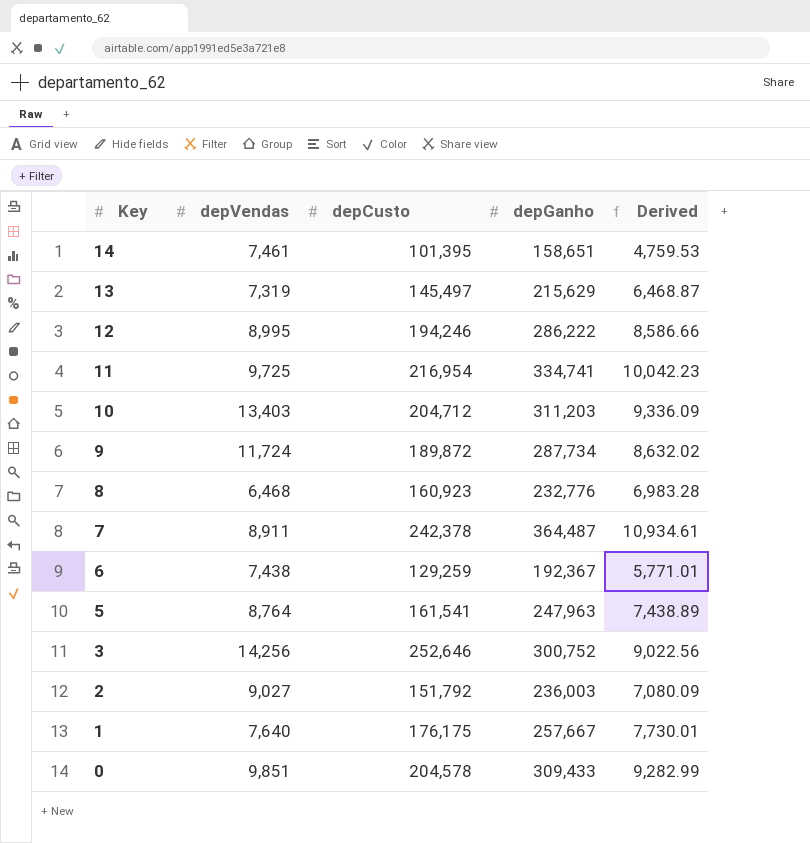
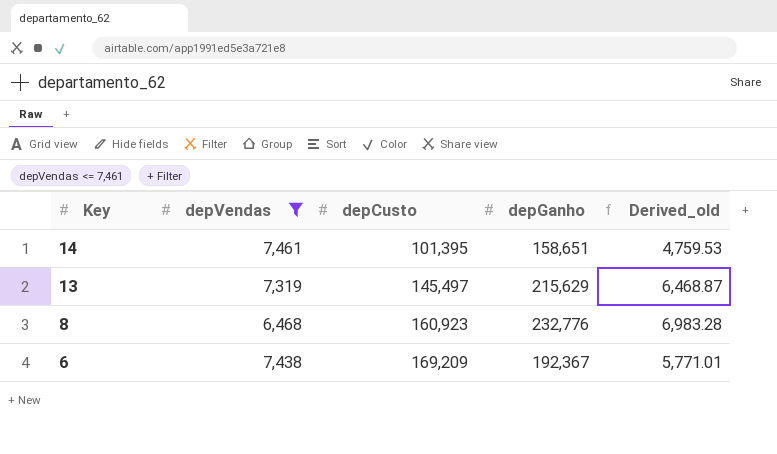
filter: none -> depVendas <= 7,461
column name: Derived -> Derived_old
6 | depCusto: 129,259 -> 169,209

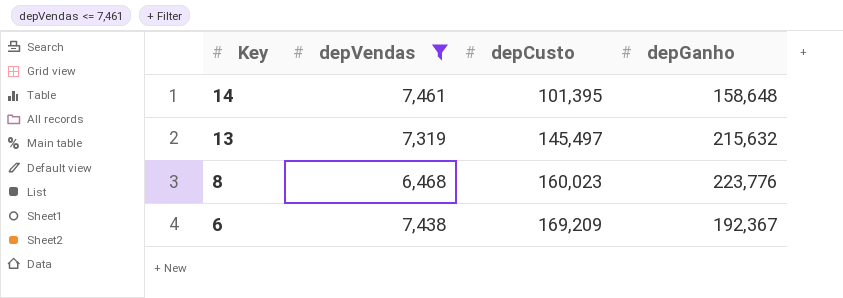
column Derived_old | formula: [depGanho] * 0.03 -> none
14 | depGanho: 158,651 -> 158,648
13 | depGanho: 215,629 -> 215,632
8 | depCusto: 160,923 -> 160,023
8 | depGanho: 232,776 -> 223,776

